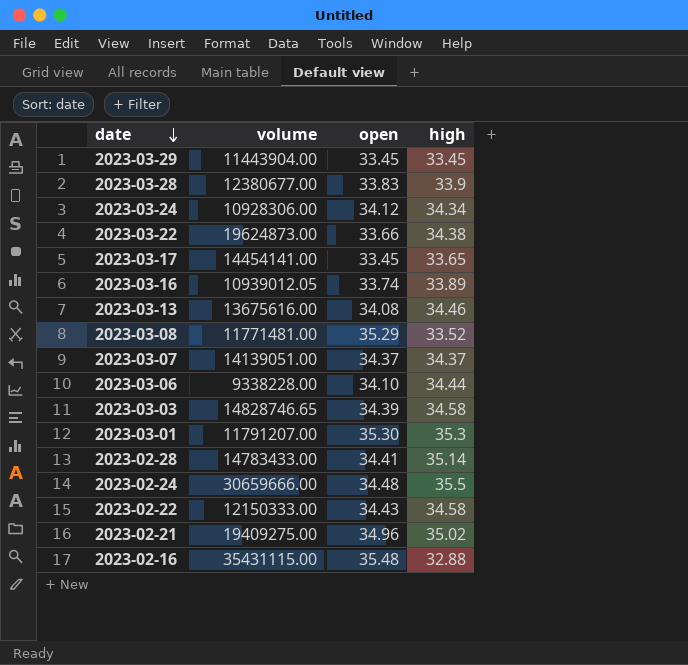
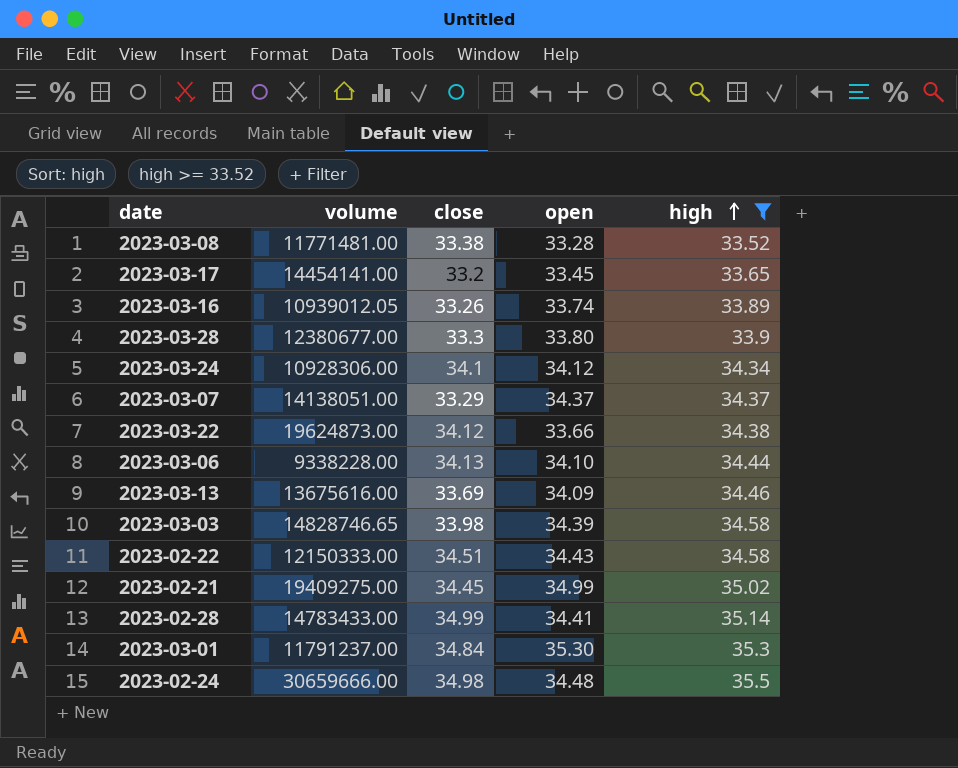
filter: none -> high >= 33.52
row order: date descending -> high ascending
column close | position: none -> 3
2023-03-08 | open: 35.29 -> 33.28
2023-03-28 | open: 33.83 -> 33.80
2023-03-07 | volume: 14139051.00 -> 14138051.00
2023-03-13 | open: 34.08 -> 34.09
2023-02-21 | open: 34.96 -> 34.99
2023-03-01 | volume: 11791207.00 -> 11791237.00

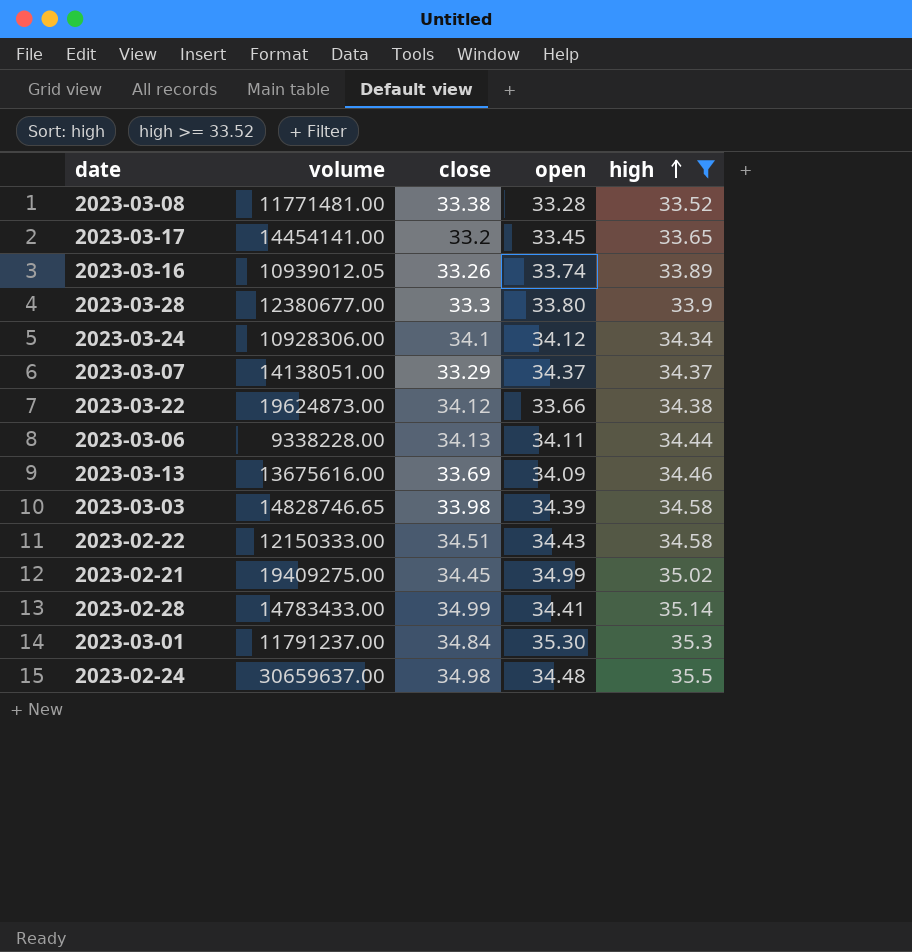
2023-03-06 | open: 34.10 -> 34.11
2023-02-24 | volume: 30659666.00 -> 30659637.00

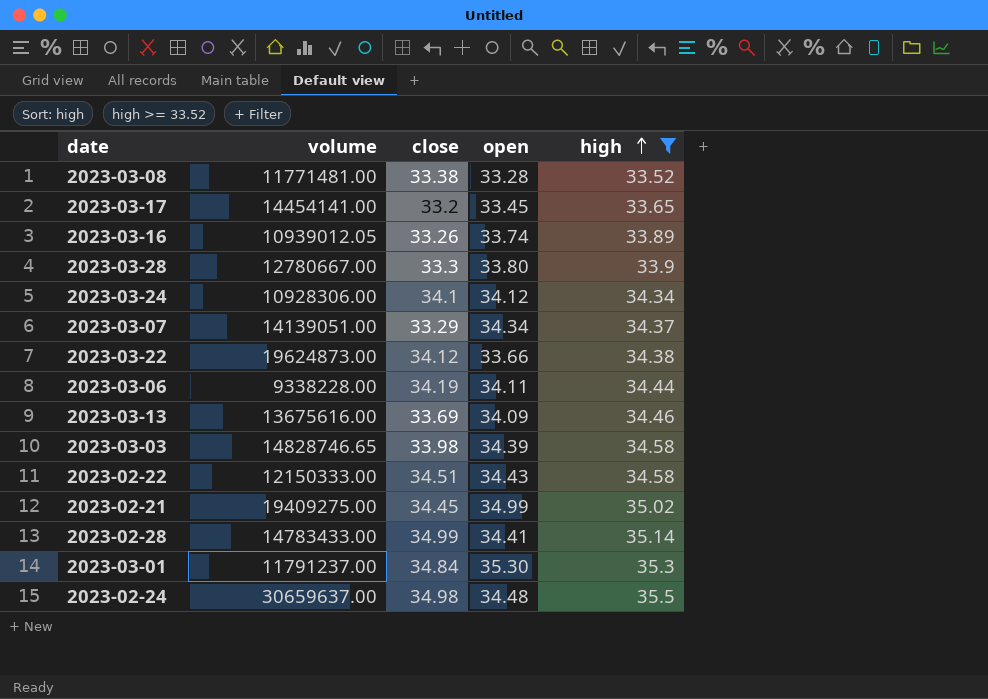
2023-03-28 | volume: 12380677.00 -> 12780667.00
2023-03-07 | volume: 14138051.00 -> 14139051.00
2023-03-07 | open: 34.37 -> 34.34
2023-03-06 | close: 34.13 -> 34.19

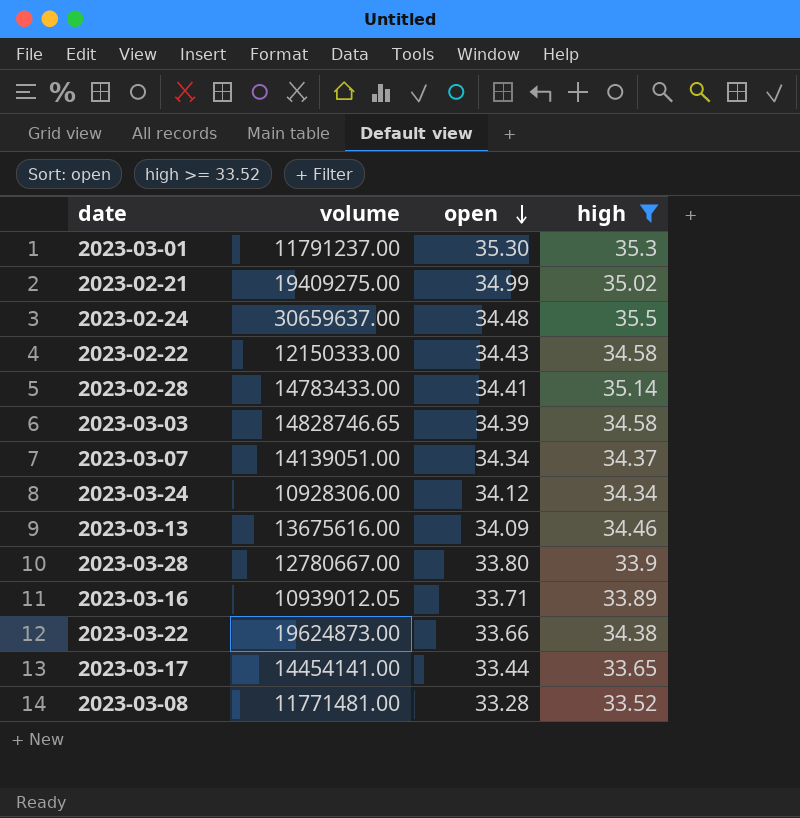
row order: high ascending -> open descending
column close | position: 3 -> none
row 2023-03-06: 9338228.00 | 34.19 | 34.11 | 34.44 -> none
2023-03-16 | open: 33.74 -> 33.71
2023-03-17 | open: 33.45 -> 33.44

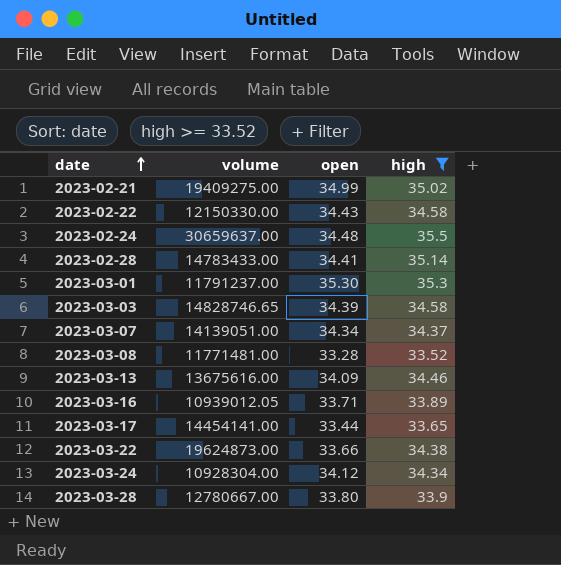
row order: open descending -> date ascending
2023-02-22 | volume: 12150333.00 -> 12150330.00
2023-03-24 | volume: 10928306.00 -> 10928304.00

